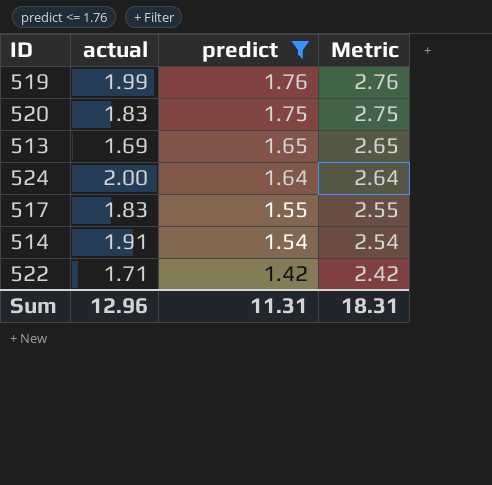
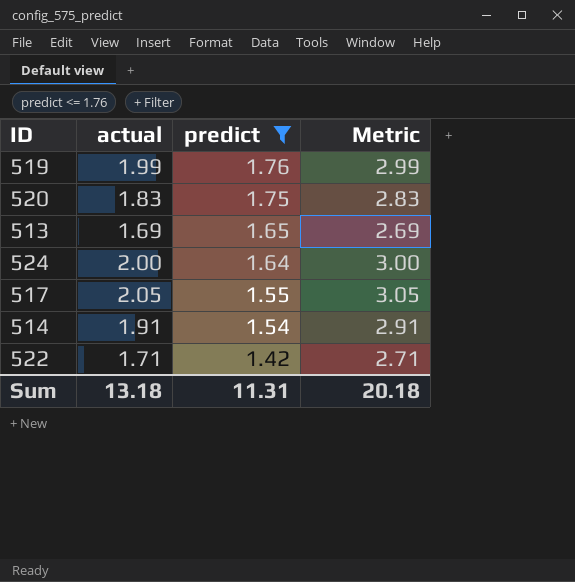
column Metric | formula: [predict] + 1 -> [actual] + 1
517 | actual: 1.83 -> 2.05
Sum | actual: 12.96 -> 13.18
Sum | Metric: 18.31 -> 20.18

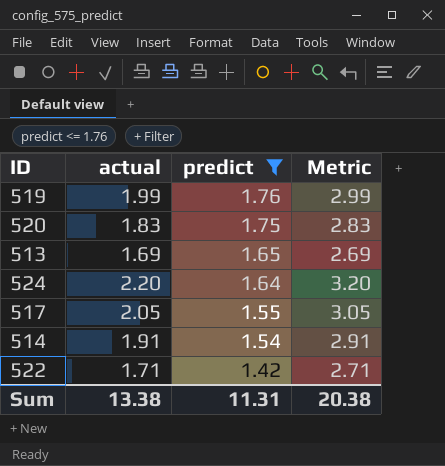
524 | actual: 2.00 -> 2.20
524 | Metric: 3.00 -> 3.20
Sum | actual: 13.18 -> 13.38
Sum | Metric: 20.18 -> 20.38

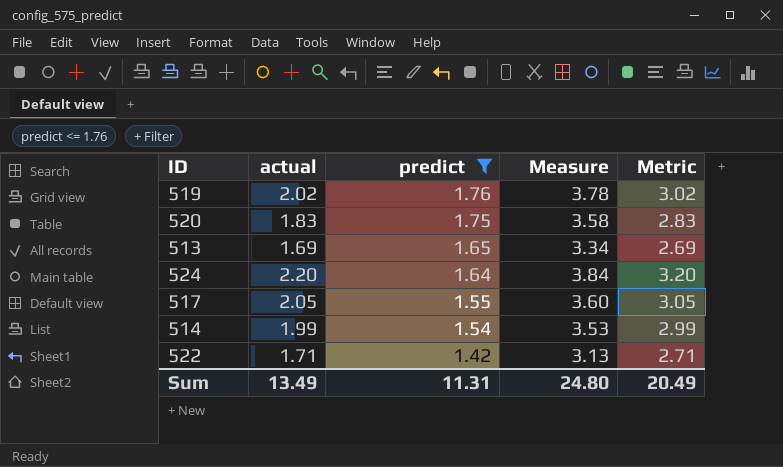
column Measure | formula: none -> [actual] + [predict]
519 | actual: 1.99 -> 2.02
519 | Metric: 2.99 -> 3.02
514 | actual: 1.91 -> 1.99
514 | Metric: 2.91 -> 2.99
Sum | actual: 13.38 -> 13.49
Sum | Metric: 20.38 -> 20.49

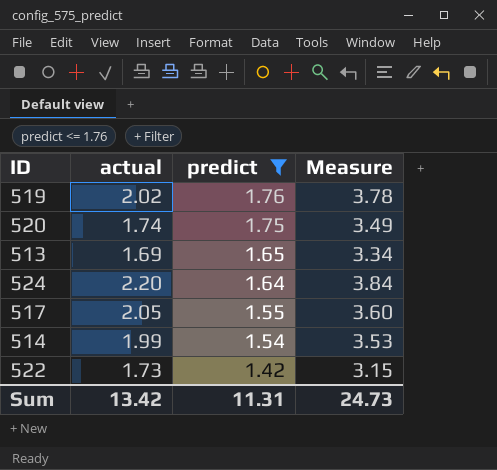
column Metric | formula: [actual] + 1 -> none
520 | actual: 1.83 -> 1.74
520 | Measure: 3.58 -> 3.49
522 | actual: 1.71 -> 1.73
522 | Measure: 3.13 -> 3.15
Sum | actual: 13.49 -> 13.42
Sum | Measure: 24.80 -> 24.73

